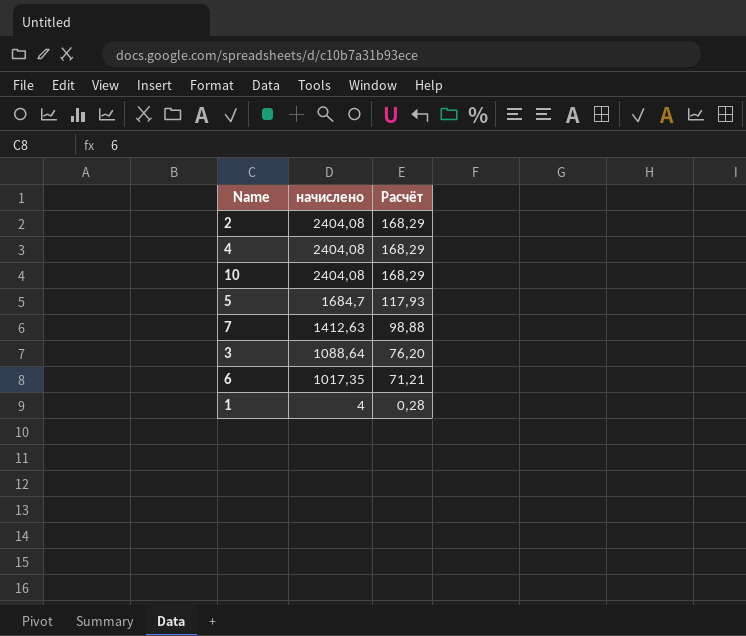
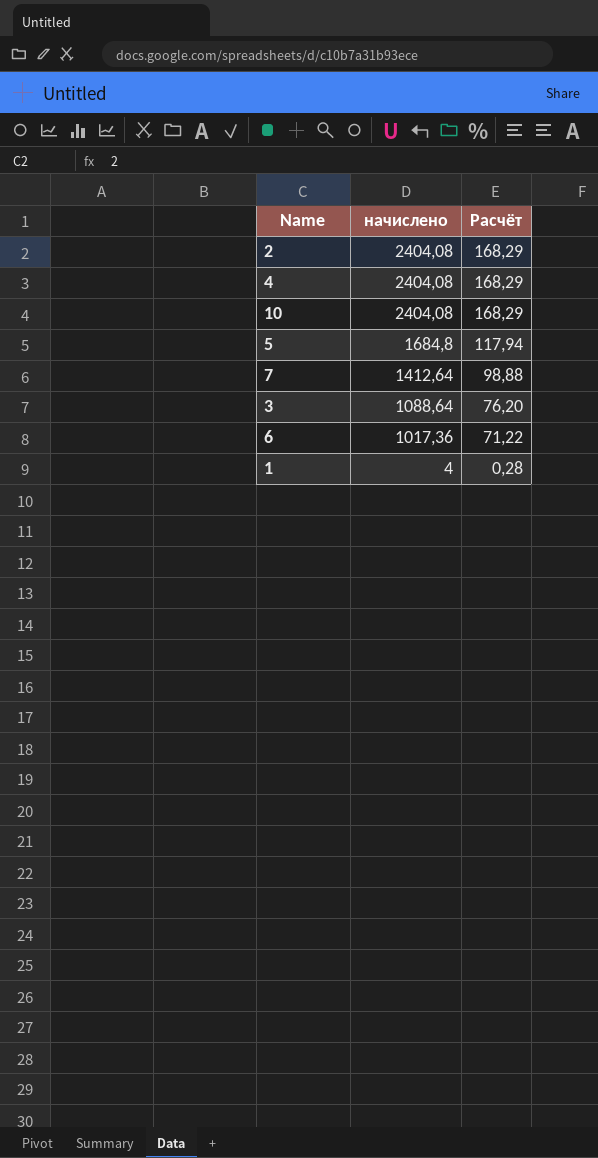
5 | начислено: 1684,7 -> 1684,8
5 | Расчёт: 117,93 -> 117,94
7 | начислено: 1412,63 -> 1412,64
6 | начислено: 1017,35 -> 1017,36
6 | Расчёт: 71,21 -> 71,22

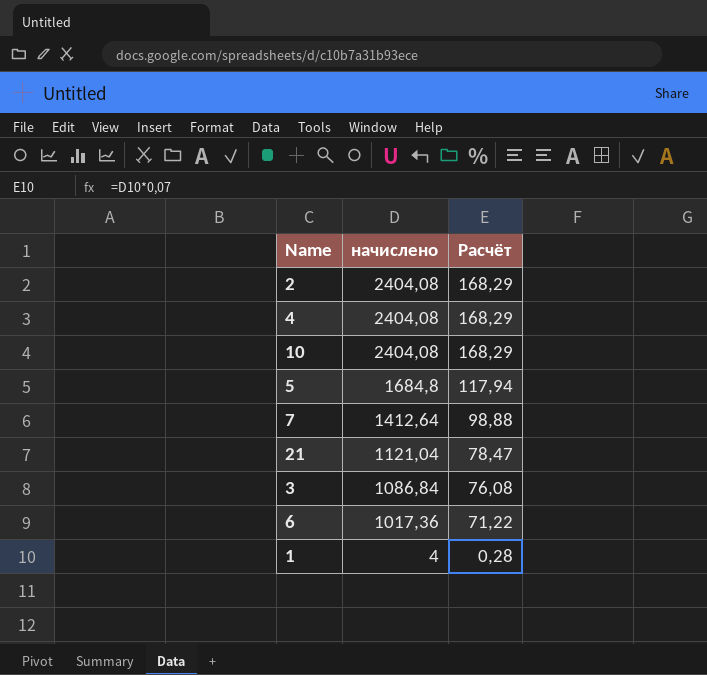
row 21: none -> 1121,04 | 78,47
3 | начислено: 1088,64 -> 1086,84
3 | Расчёт: 76,20 -> 76,08

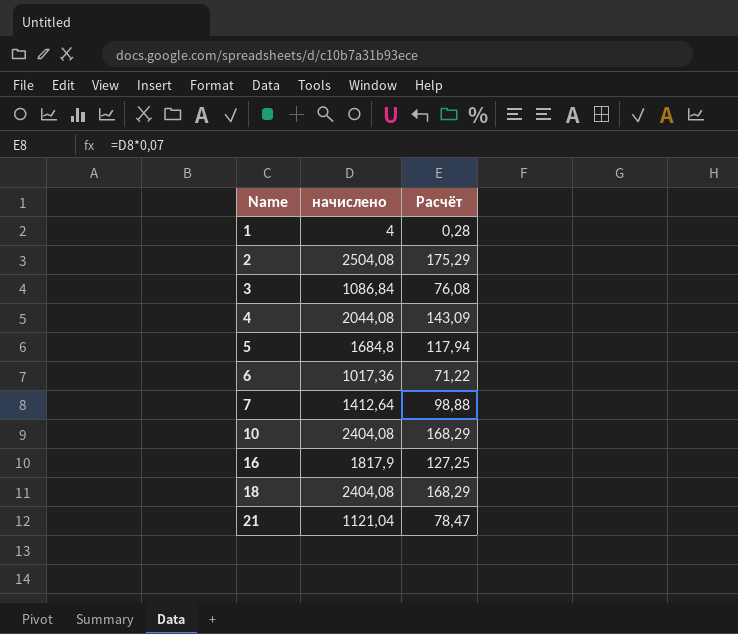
row order: начислено descending -> Name ascending
2 | начислено: 2404,08 -> 2504,08
2 | Расчёт: 168,29 -> 175,29
4 | начислено: 2404,08 -> 2044,08
4 | Расчёт: 168,29 -> 143,09
row 16: none -> 1817,9 | 127,25
row 18: none -> 2404,08 | 168,29

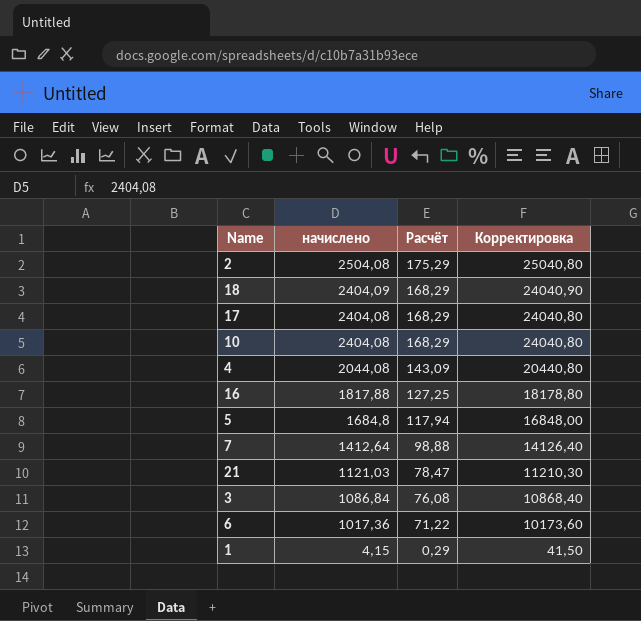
row order: Name ascending -> начислено descending
column Корректировка | formula: none -> [начислено] * 10
18 | начислено: 2404,08 -> 2404,09
row 17: none -> 2404,08 | 168,29 | 24040,80
16 | начислено: 1817,9 -> 1817,88
21 | начислено: 1121,04 -> 1121,03
1 | начислено: 4 -> 4,15
1 | Расчёт: 0,28 -> 0,29

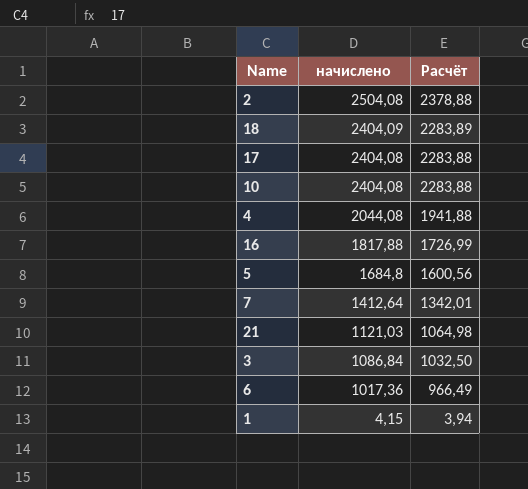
column Корректировка | formula: [начислено] * 10 -> none
column Расчёт | formula: [начислено] * 0,07 -> [начислено] * 0,95

